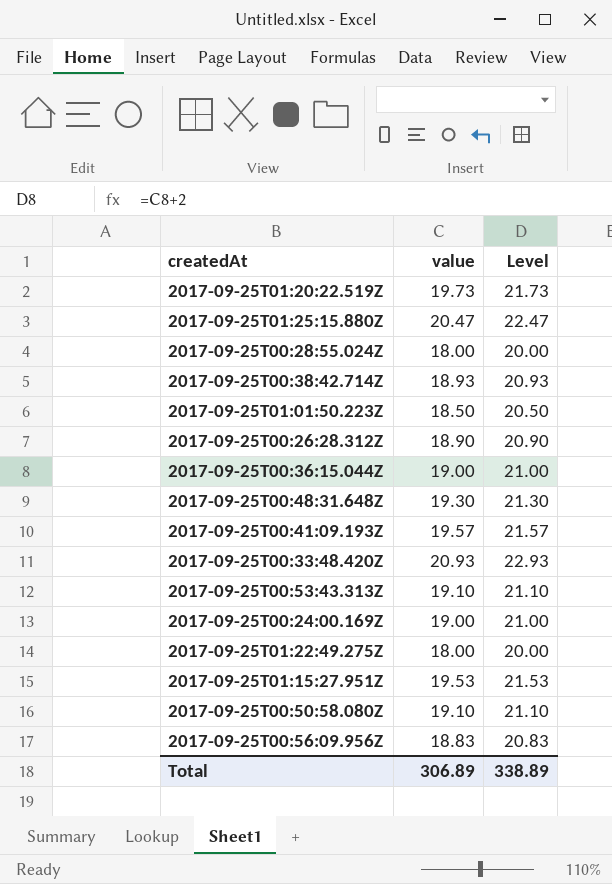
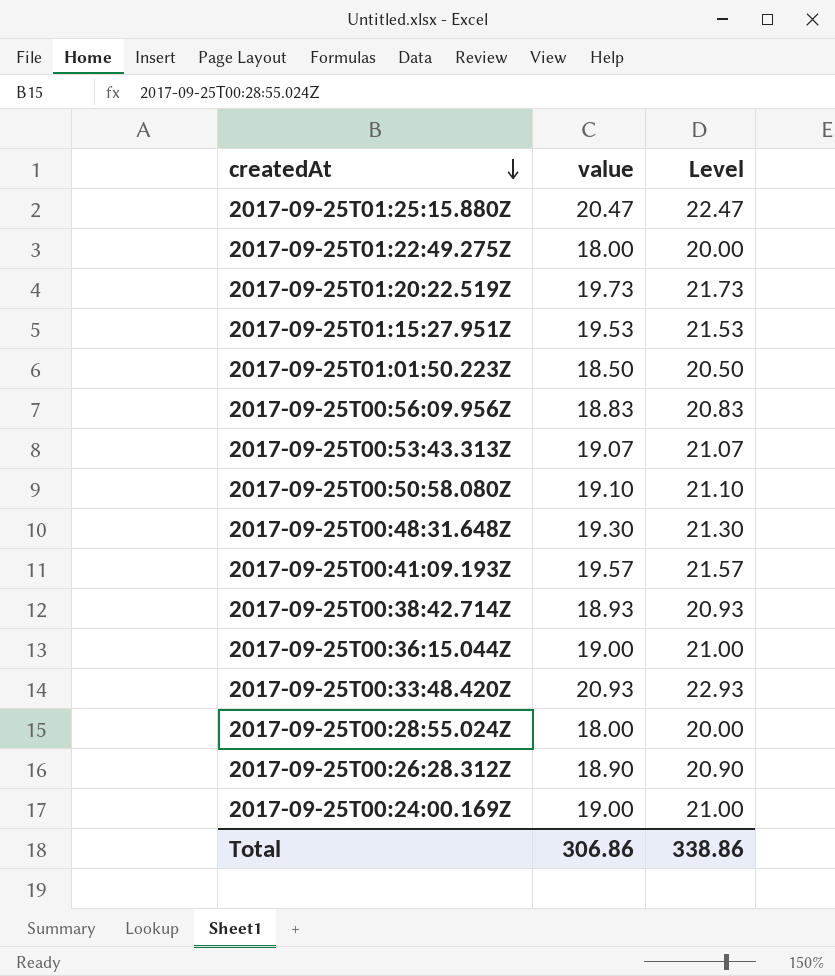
row order: none -> createdAt descending
2017-09-25T00:53:43.313Z | value: 19.10 -> 19.07
2017-09-25T00:53:43.313Z | Level: 21.10 -> 21.07
Total | value: 306.89 -> 306.86
Total | Level: 338.89 -> 338.86

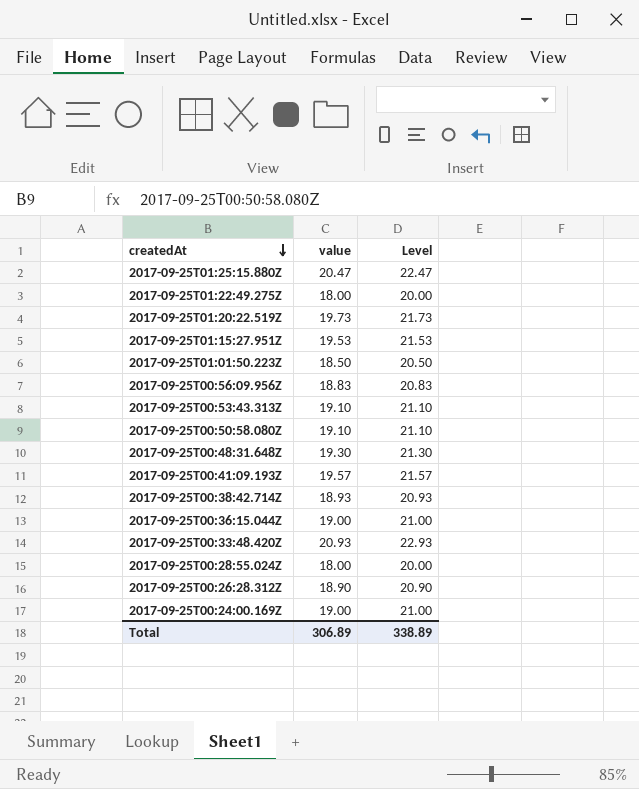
2017-09-25T00:53:43.313Z | value: 19.07 -> 19.10
2017-09-25T00:53:43.313Z | Level: 21.07 -> 21.10
Total | value: 306.86 -> 306.89
Total | Level: 338.86 -> 338.89

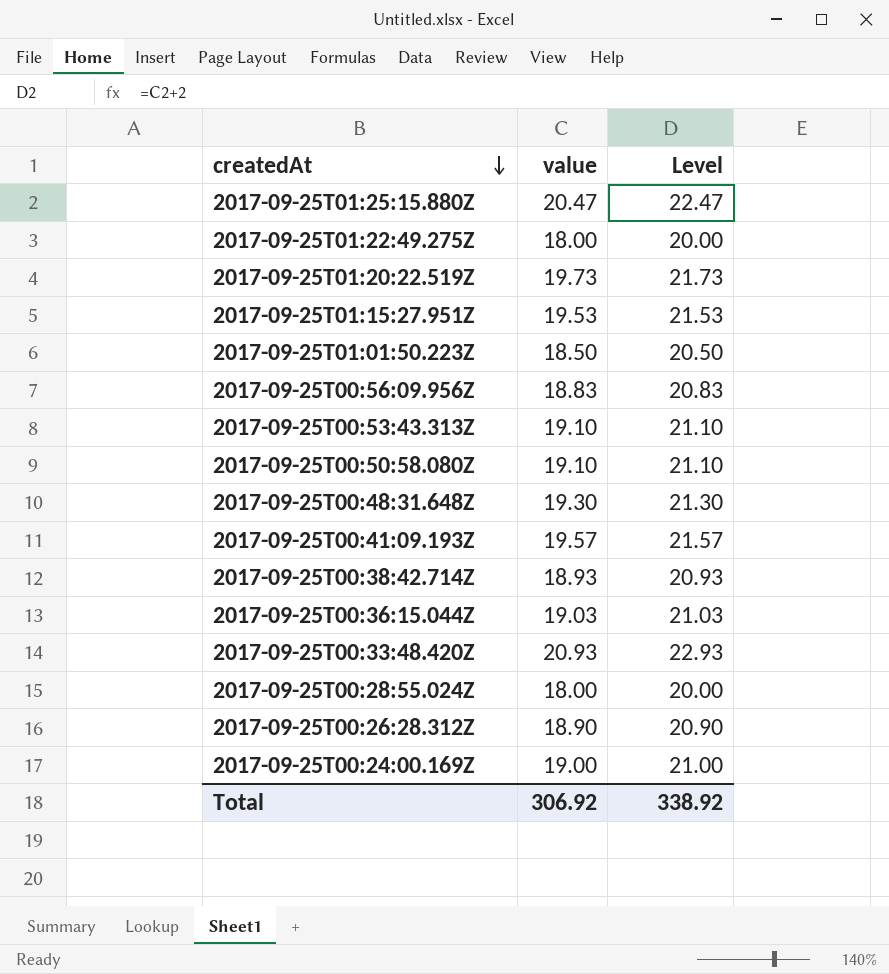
2017-09-25T00:36:15.044Z | value: 19.00 -> 19.03
2017-09-25T00:36:15.044Z | Level: 21.00 -> 21.03
Total | value: 306.89 -> 306.92
Total | Level: 338.89 -> 338.92

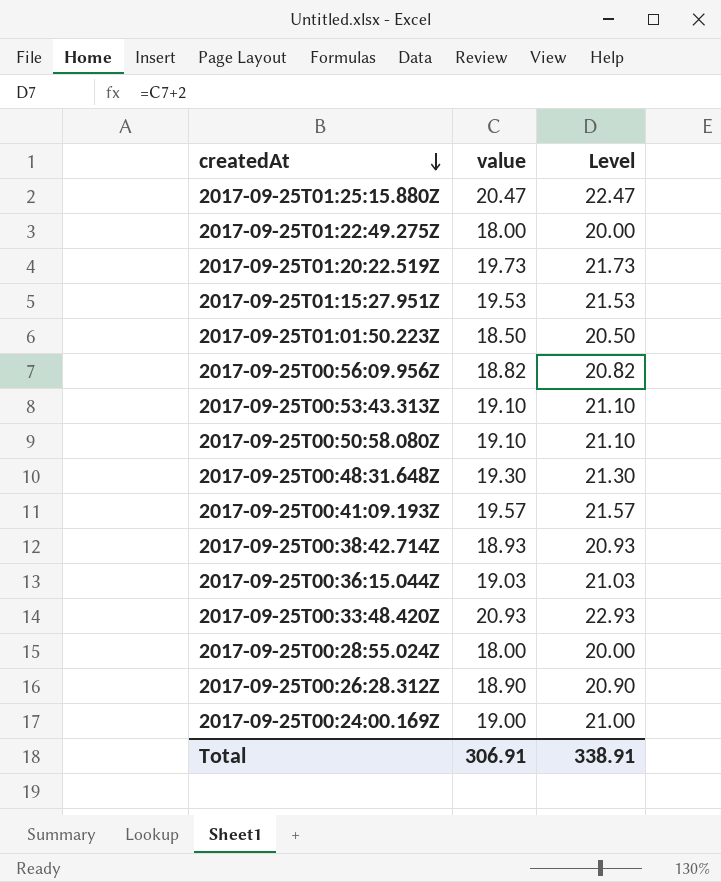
2017-09-25T00:56:09.956Z | value: 18.83 -> 18.82
2017-09-25T00:56:09.956Z | Level: 20.83 -> 20.82
Total | value: 306.92 -> 306.91
Total | Level: 338.92 -> 338.91

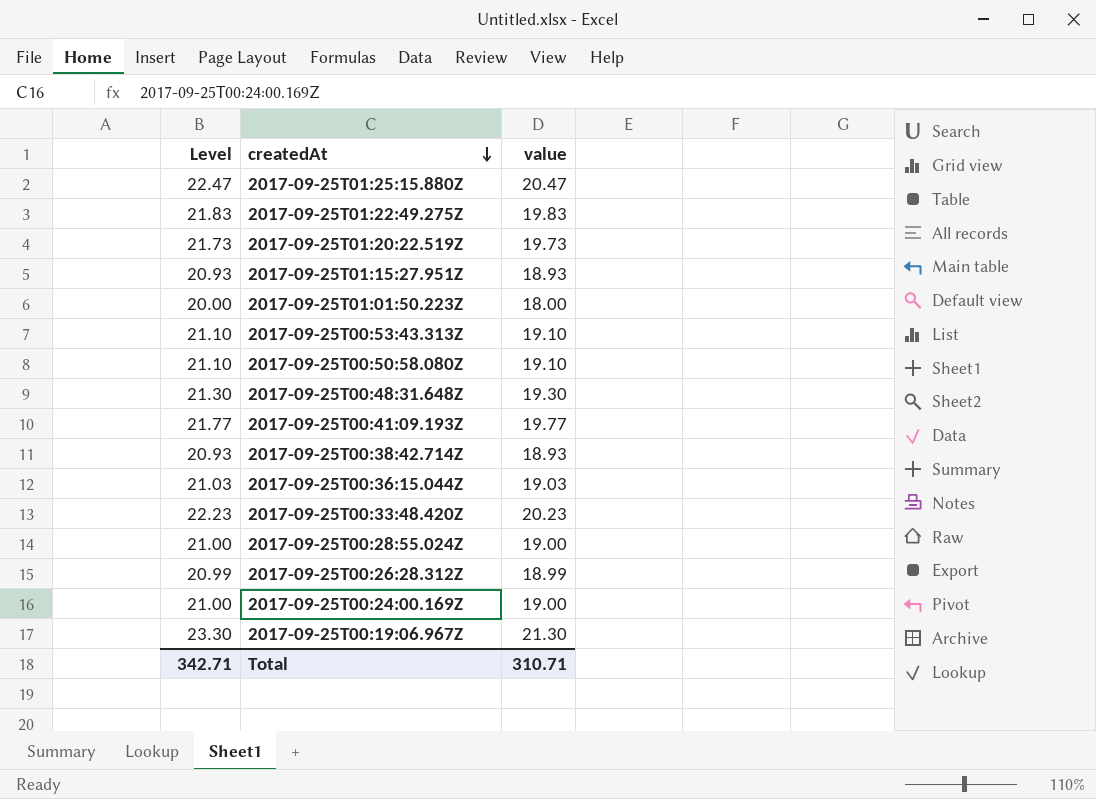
column Level | position: 3 -> 1
row 2017-09-25T00:56:09.956Z: 18.82 | 20.82 -> none
2017-09-25T01:22:49.275Z | Level: 20.00 -> 21.83
2017-09-25T01:22:49.275Z | value: 18.00 -> 19.83
2017-09-25T01:15:27.951Z | Level: 21.53 -> 20.93
2017-09-25T01:15:27.951Z | value: 19.53 -> 18.93
2017-09-25T01:01:50.223Z | Level: 20.50 -> 20.00
2017-09-25T01:01:50.223Z | value: 18.50 -> 18.00
2017-09-25T00:41:09.193Z | Level: 21.57 -> 21.77
2017-09-25T00:41:09.193Z | value: 19.57 -> 19.77
2017-09-25T00:33:48.420Z | Level: 22.93 -> 22.23
2017-09-25T00:33:48.420Z | value: 20.93 -> 20.23
2017-09-25T00:28:55.024Z | Level: 20.00 -> 21.00
2017-09-25T00:28:55.024Z | value: 18.00 -> 19.00
2017-09-25T00:26:28.312Z | Level: 20.90 -> 20.99
2017-09-25T00:26:28.312Z | value: 18.90 -> 18.99
row 2017-09-25T00:19:06.967Z: none -> 23.30 | 21.30
Total | Level: 338.91 -> 342.71
Total | value: 306.91 -> 310.71

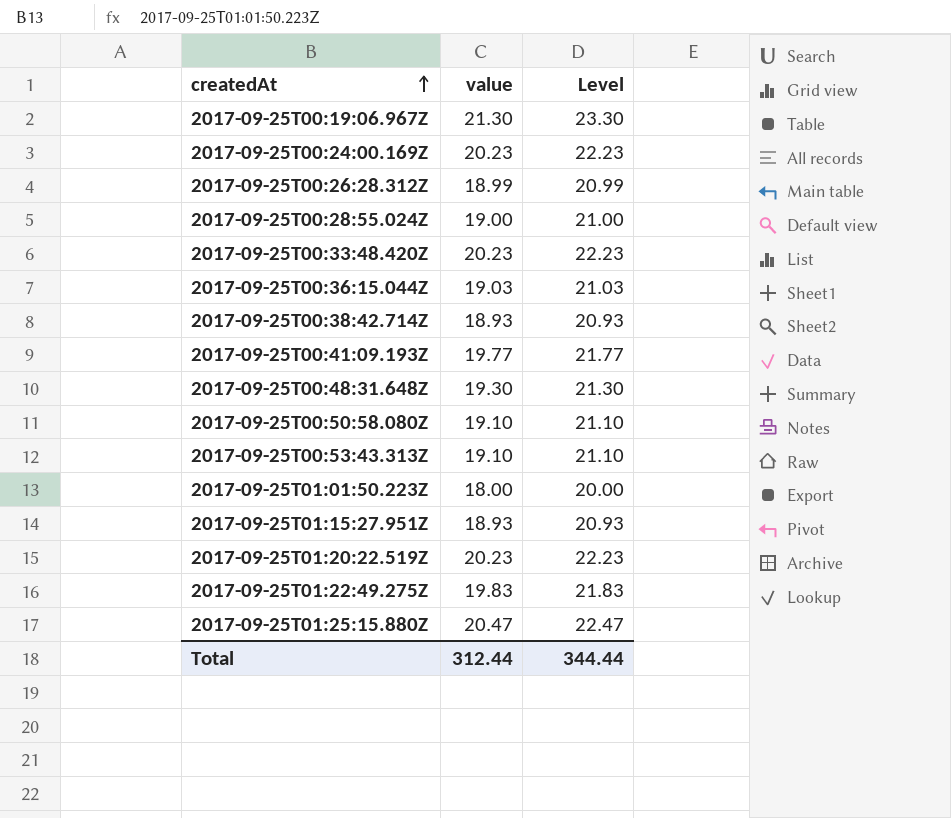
row order: createdAt descending -> createdAt ascending
column Level | position: 1 -> 3
2017-09-25T00:24:00.169Z | value: 19.00 -> 20.23
2017-09-25T00:24:00.169Z | Level: 21.00 -> 22.23
2017-09-25T01:20:22.519Z | value: 19.73 -> 20.23
2017-09-25T01:20:22.519Z | Level: 21.73 -> 22.23
Total | value: 310.71 -> 312.44
Total | Level: 342.71 -> 344.44

